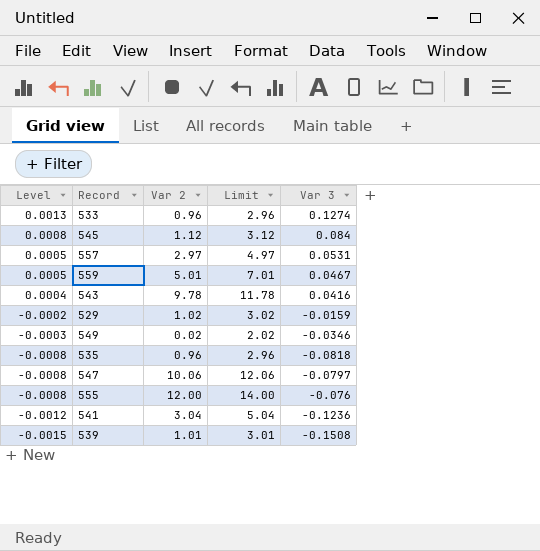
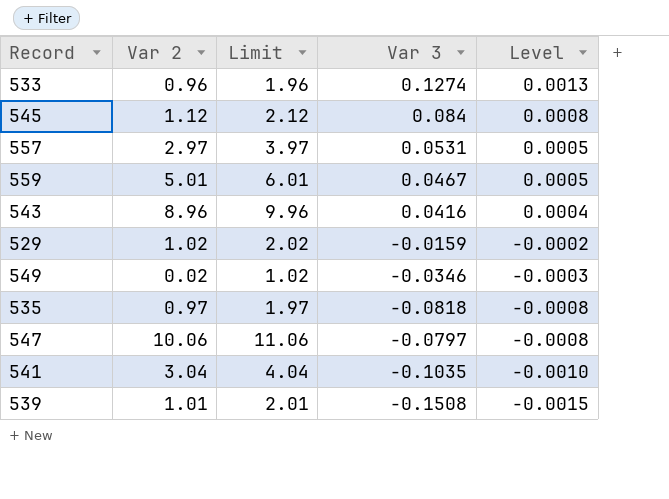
column Limit | formula: [Var 2] + 2 -> [Var 2] + 1
column Level | position: 1 -> 5
row 555: -0.0008 | 12.00 | 14.00 | -0.076 -> none
543 | Var 2: 9.78 -> 8.96
535 | Var 2: 0.96 -> 0.97
541 | Var 3: -0.1236 -> -0.1035
541 | Level: -0.0012 -> -0.0010

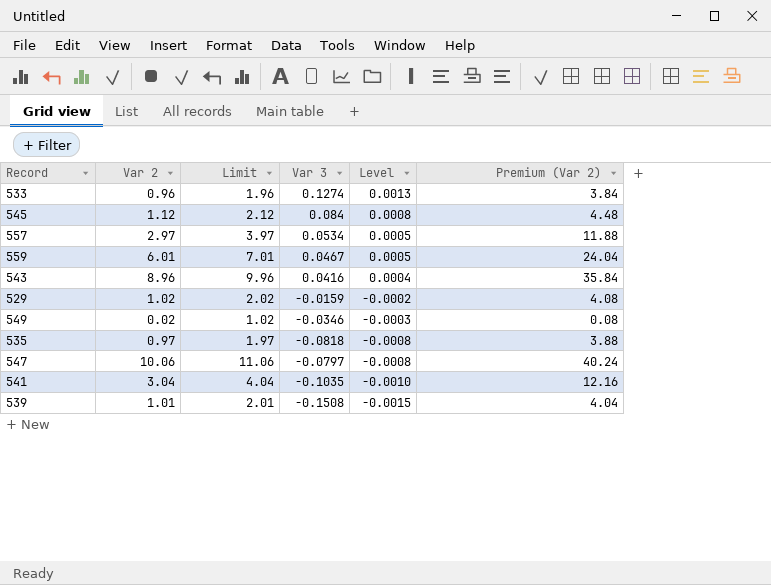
column Premium (Var 2) | formula: none -> [Var 2] * 4
557 | Var 3: 0.0531 -> 0.0534
559 | Var 2: 5.01 -> 6.01
559 | Limit: 6.01 -> 7.01

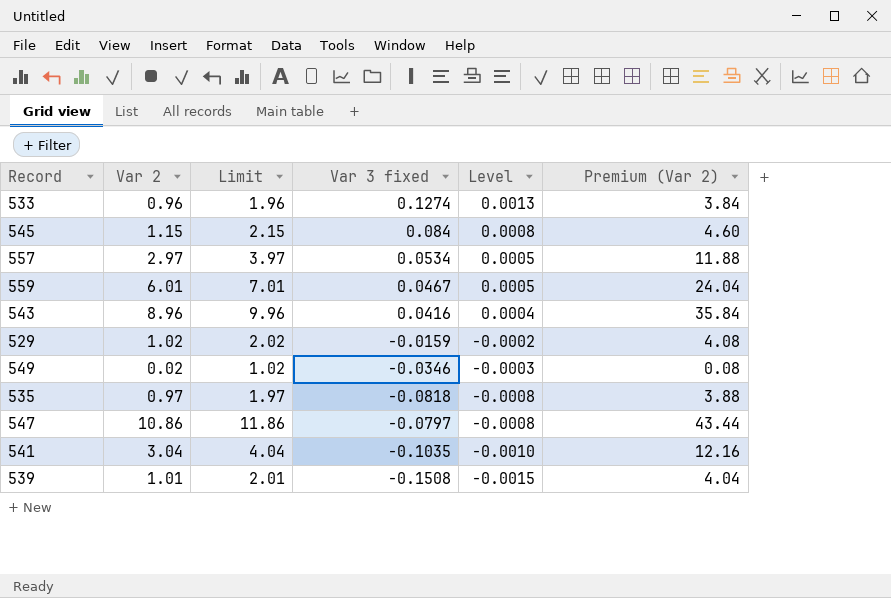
column name: Var 3 -> Var 3 fixed
545 | Var 2: 1.12 -> 1.15
545 | Limit: 2.12 -> 2.15
545 | Premium (Var 2): 4.48 -> 4.60
547 | Var 2: 10.06 -> 10.86
547 | Limit: 11.06 -> 11.86
547 | Premium (Var 2): 40.24 -> 43.44

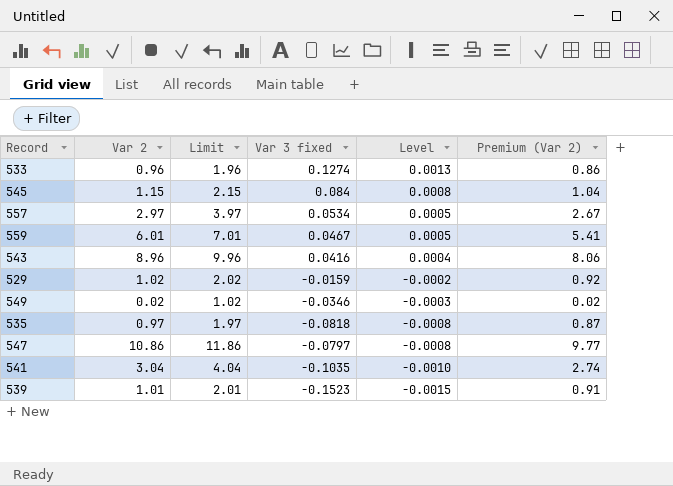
column Premium (Var 2) | formula: [Var 2] * 4 -> [Var 2] * 0.9
539 | Var 3 fixed: -0.1508 -> -0.1523

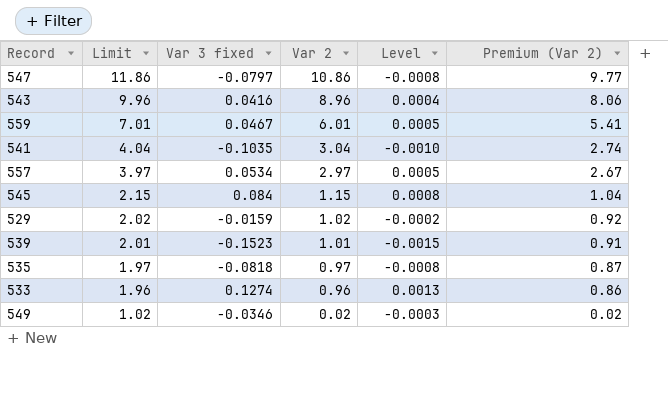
row order: Level descending -> Limit descending
column Var 2 | position: 2 -> 4

